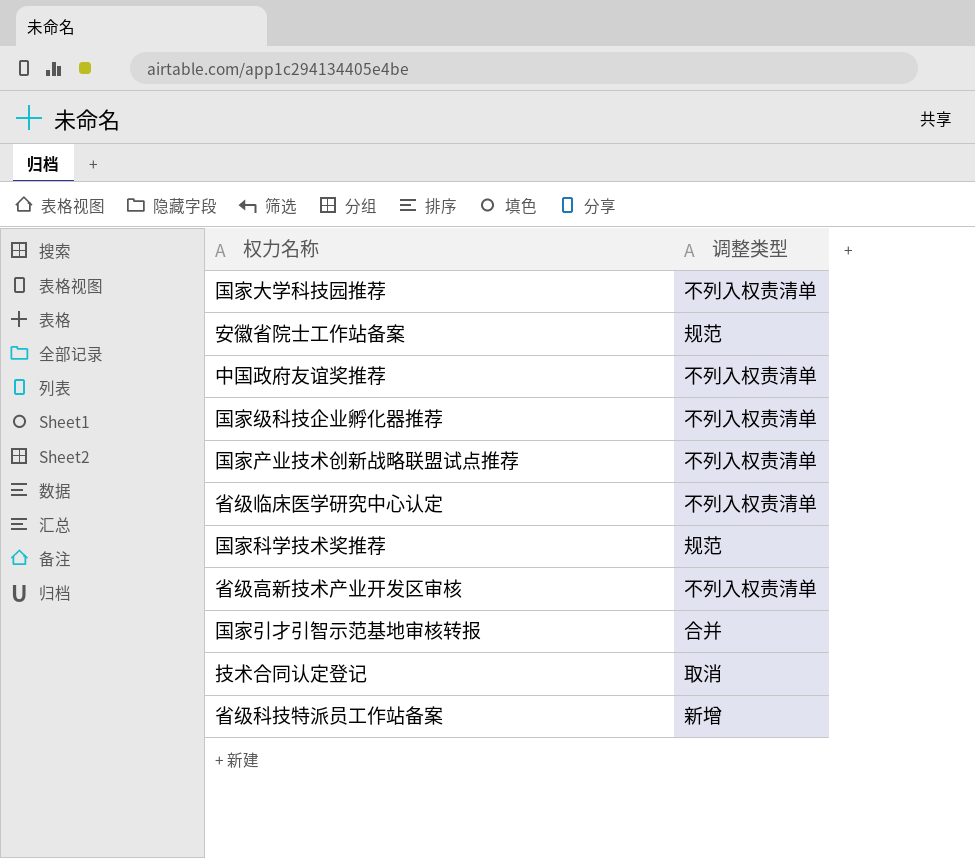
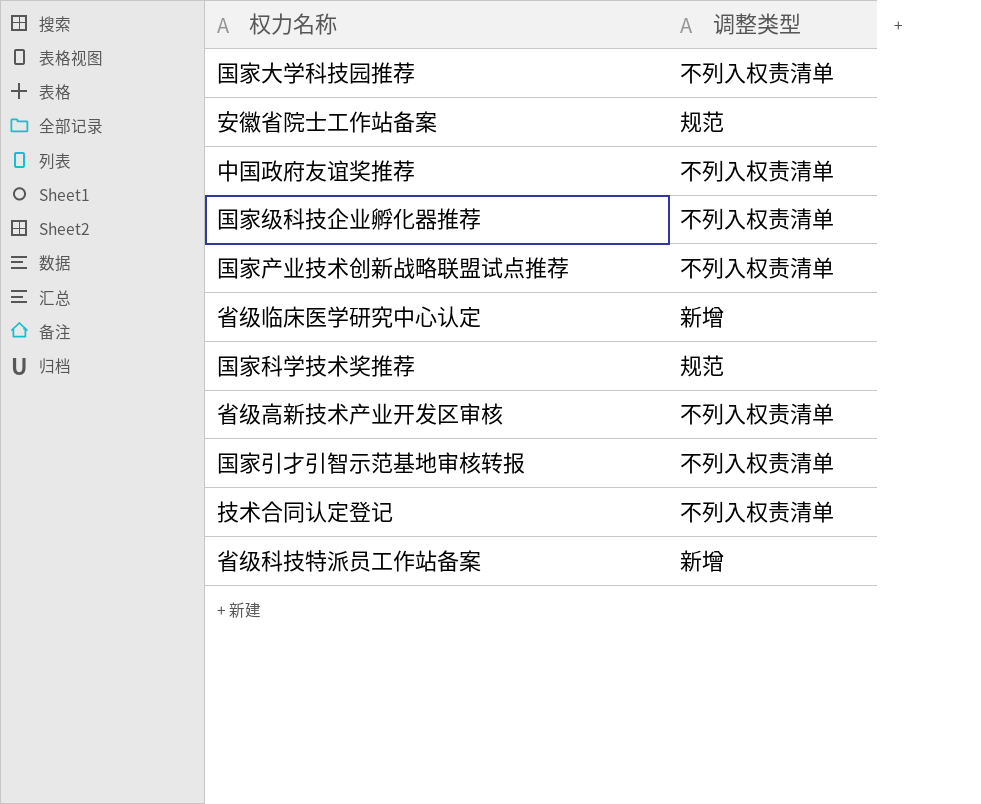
省级临床医学研究中心认定 | 调整类型: 不列入权责清单 -> 新增
国家引才引智示范基地审核转报 | 调整类型: 合并 -> 不列入权责清单
技术合同认定登记 | 调整类型: 取消 -> 不列入权责清单

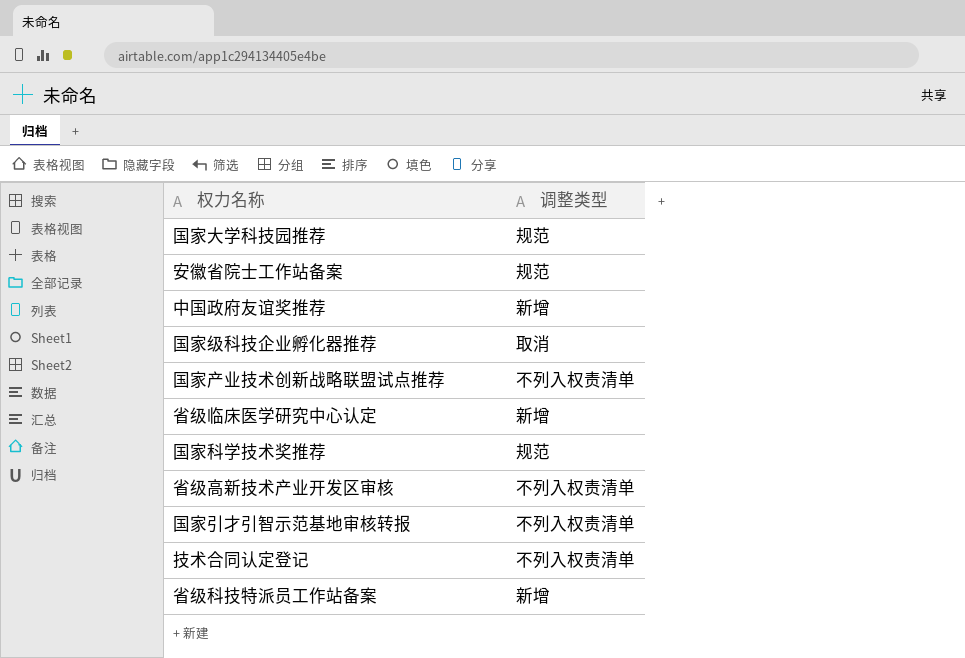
国家大学科技园推荐 | 调整类型: 不列入权责清单 -> 规范
中国政府友谊奖推荐 | 调整类型: 不列入权责清单 -> 新增
国家级科技企业孵化器推荐 | 调整类型: 不列入权责清单 -> 取消

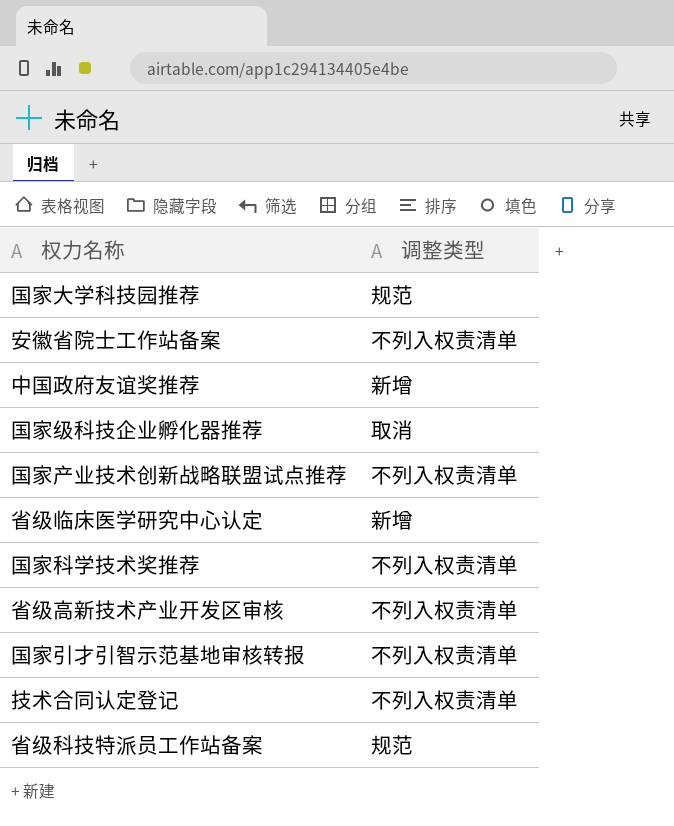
安徽省院士工作站备案 | 调整类型: 规范 -> 不列入权责清单
国家科学技术奖推荐 | 调整类型: 规范 -> 不列入权责清单
省级科技特派员工作站备案 | 调整类型: 新增 -> 规范

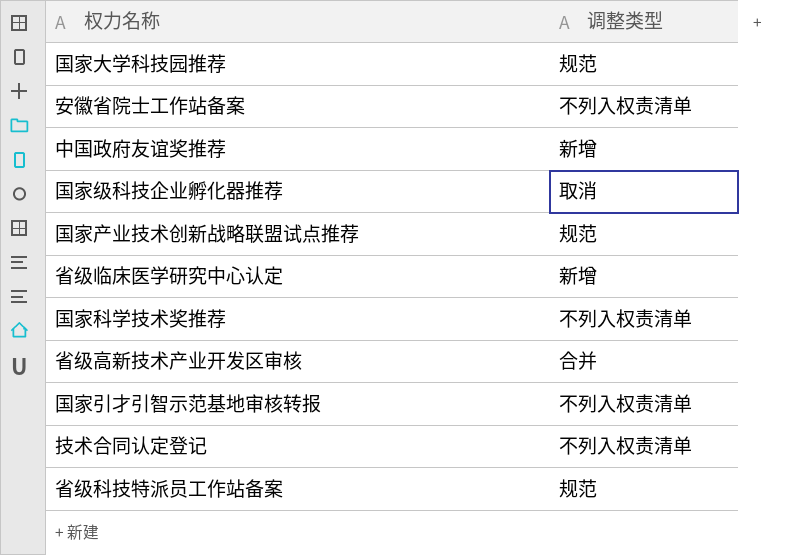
国家产业技术创新战略联盟试点推荐 | 调整类型: 不列入权责清单 -> 规范
省级高新技术产业开发区审核 | 调整类型: 不列入权责清单 -> 合并

